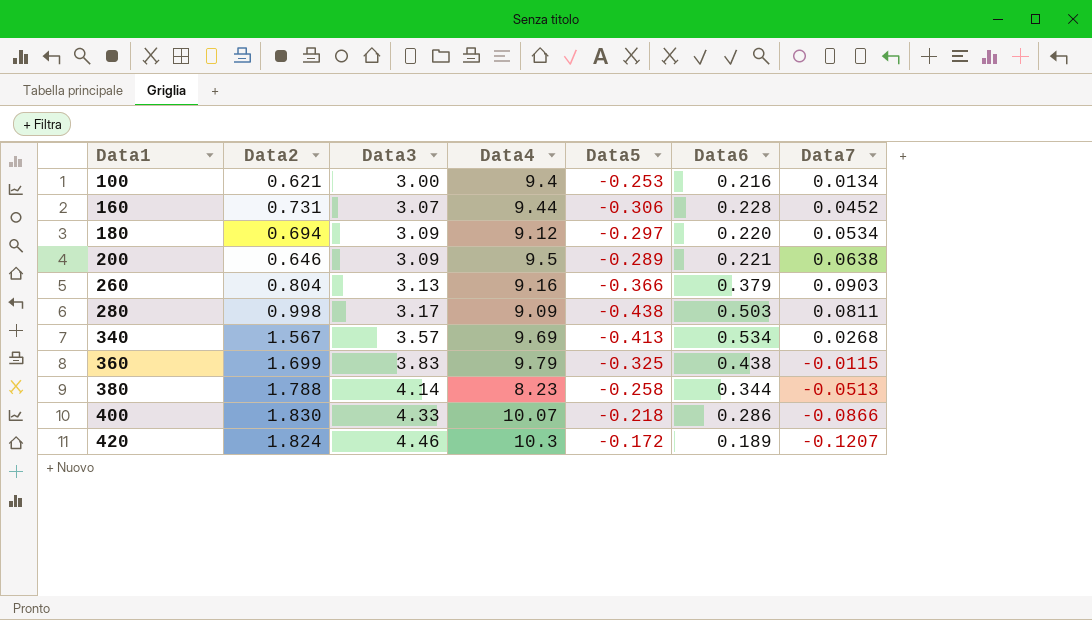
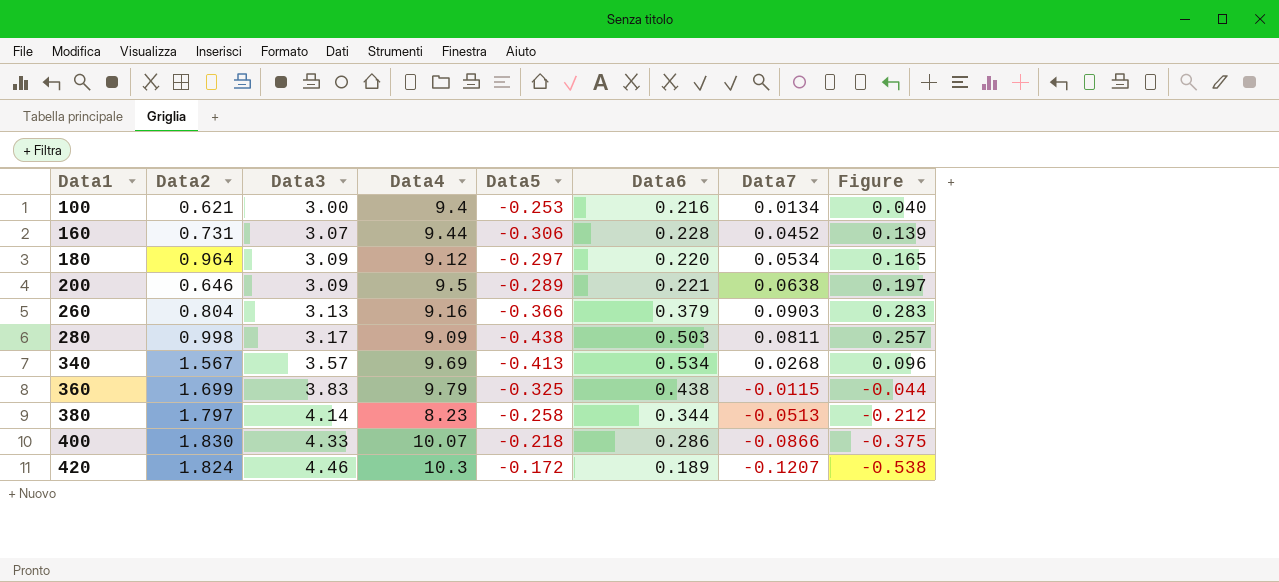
column Figure | formula: none -> [Data3] * [Data7]
180 | Data2: 0.694 -> 0.964
380 | Data2: 1.788 -> 1.797

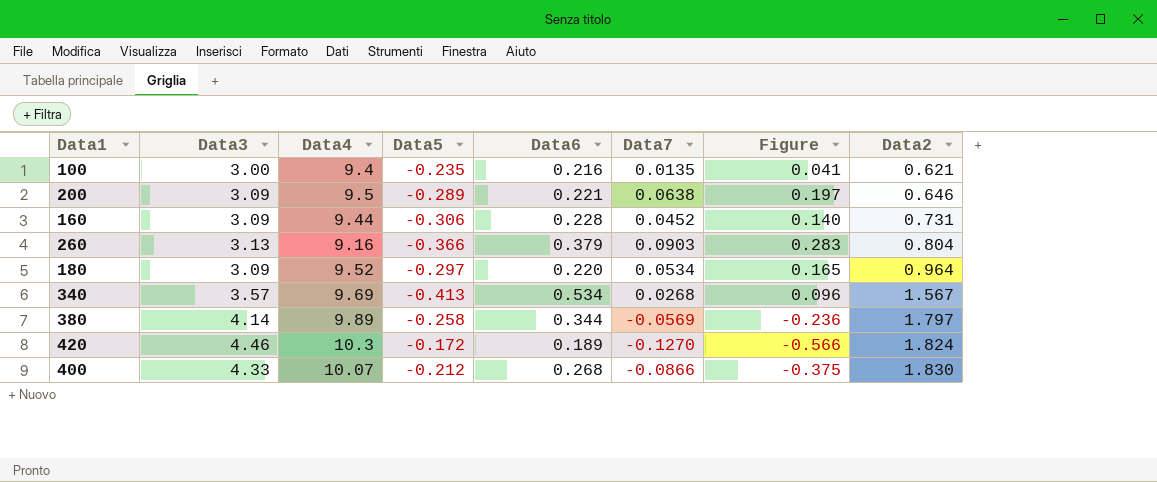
row order: Data1 ascending -> Data2 ascending
column Data2 | position: 2 -> 8
row 280: 0.998 | 3.17 | 9.09 | -0.438 | 0.503 | 0.0811 | 0.257 -> none
row 360: 1.699 | 3.83 | 9.79 | -0.325 | 0.438 | -0.0115 | -0.044 -> none
100 | Data5: -0.253 -> -0.235
100 | Data7: 0.0134 -> 0.0135
100 | Figure: 0.040 -> 0.041
160 | Data3: 3.07 -> 3.09
160 | Figure: 0.139 -> 0.140
180 | Data4: 9.12 -> 9.52
380 | Data4: 8.23 -> 9.89
380 | Data7: -0.0513 -> -0.0569
380 | Figure: -0.212 -> -0.236
420 | Data7: -0.1207 -> -0.1270
420 | Figure: -0.538 -> -0.566
400 | Data5: -0.218 -> -0.212
400 | Data6: 0.286 -> 0.268

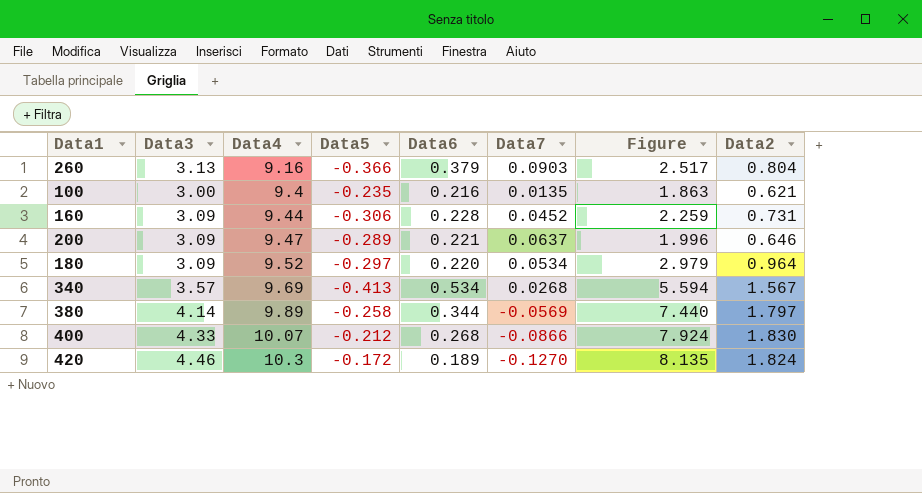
row order: Data2 ascending -> Data4 ascending
column Figure | formula: [Data3] * [Data7] -> [Data3] * [Data2]
200 | Data4: 9.5 -> 9.47
200 | Data7: 0.0638 -> 0.0637

